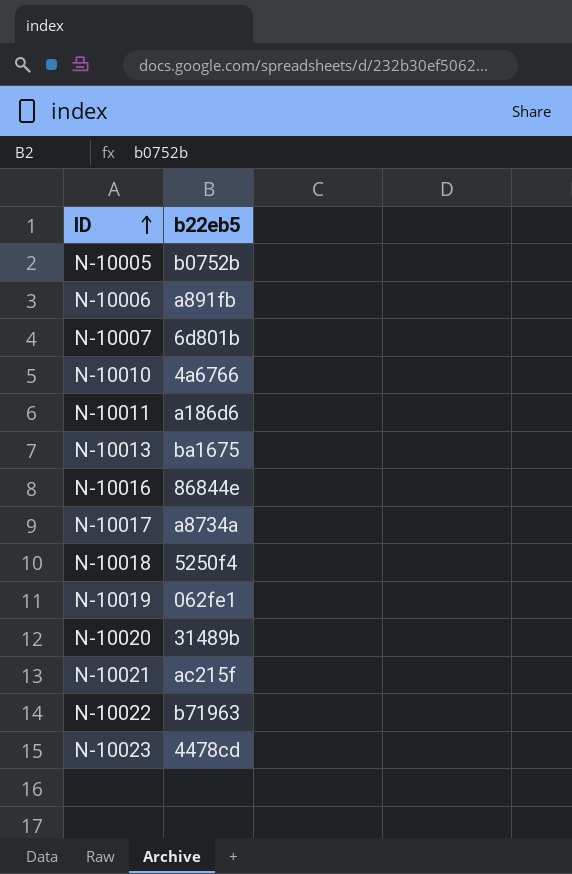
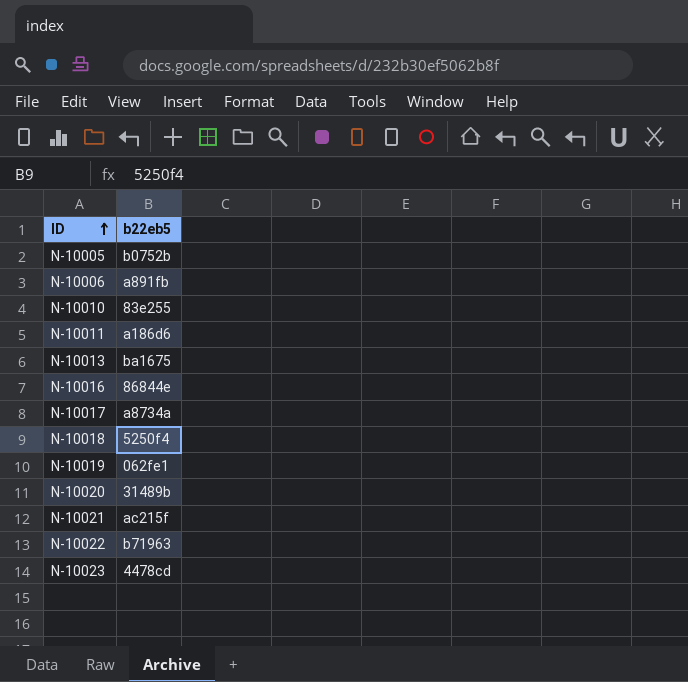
row N-10007: 6d801b -> none
N-10010 | b22eb5: 4a6766 -> 83e255

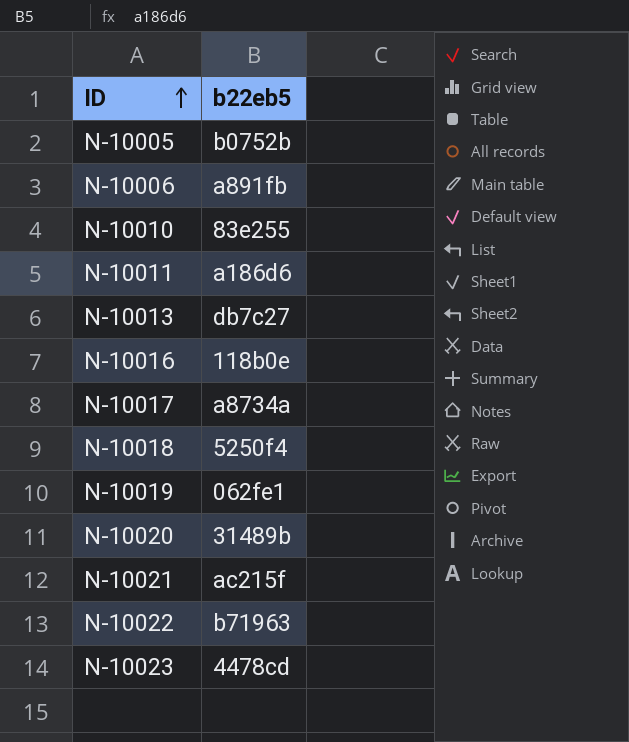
N-10013 | b22eb5: ba1675 -> db7c27
N-10016 | b22eb5: 86844e -> 118b0e

